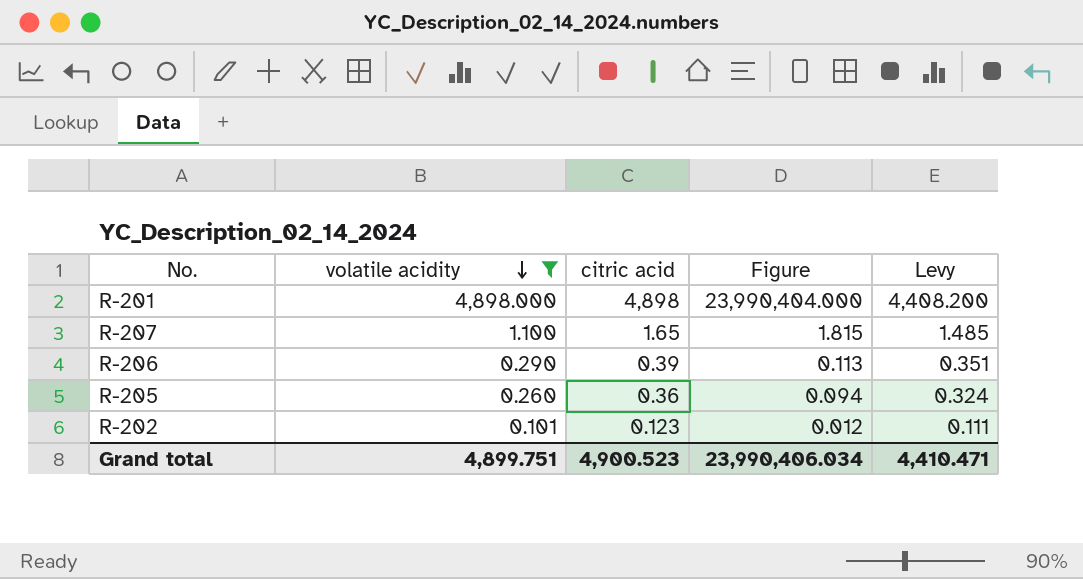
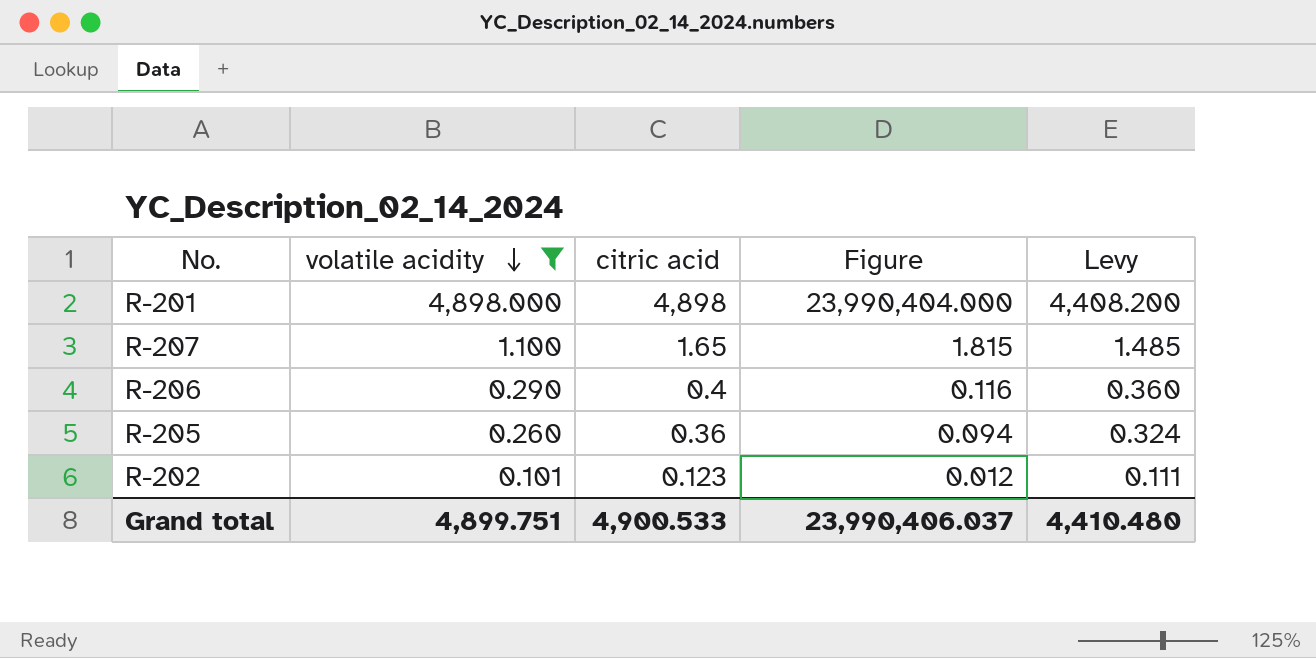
R-206 | citric acid: 0.39 -> 0.4
R-206 | Figure: 0.113 -> 0.116
R-206 | Levy: 0.351 -> 0.360
Grand total | citric acid: 4,900.523 -> 4,900.533
Grand total | Figure: 23,990,406.034 -> 23,990,406.037
Grand total | Levy: 4,410.471 -> 4,410.480

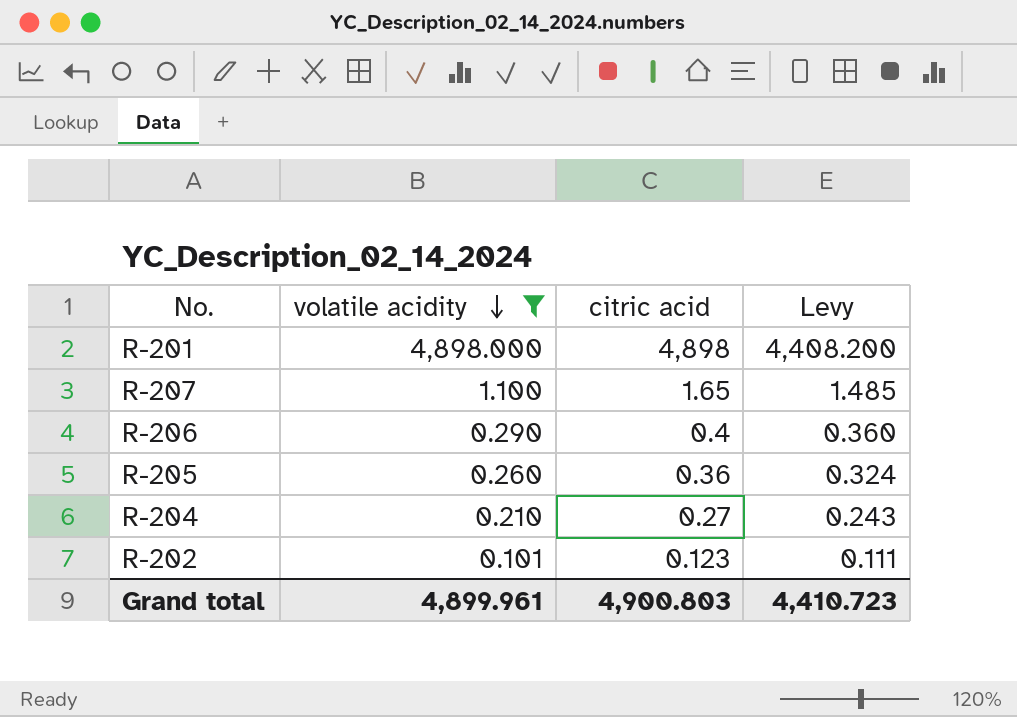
column Figure | formula: [volatile acidity] * [citric acid] -> none
row R-204: none -> 0.210 | 0.27 | 0.243
Grand total | volatile acidity: 4,899.751 -> 4,899.961
Grand total | citric acid: 4,900.533 -> 4,900.803
Grand total | Levy: 4,410.480 -> 4,410.723

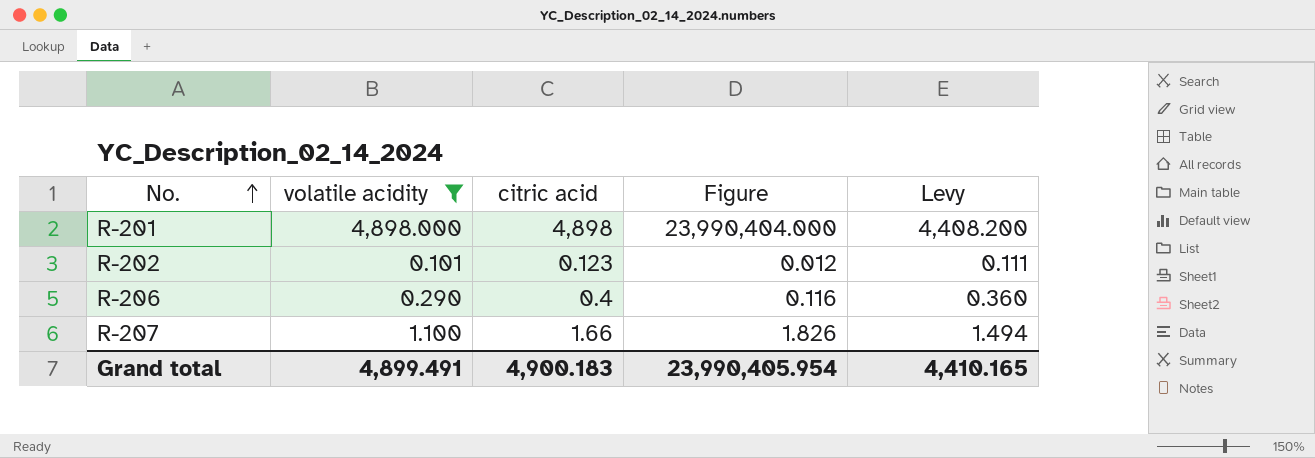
row order: volatile acidity descending -> No. ascending
column Figure | formula: none -> [volatile acidity] * [citric acid]
row R-205: 0.260 | 0.36 | 0.324 -> none
row R-204: 0.210 | 0.27 | 0.243 -> none
R-207 | citric acid: 1.65 -> 1.66
R-207 | Levy: 1.485 -> 1.494
Grand total | volatile acidity: 4,899.961 -> 4,899.491
Grand total | citric acid: 4,900.803 -> 4,900.183
Grand total | Levy: 4,410.723 -> 4,410.165

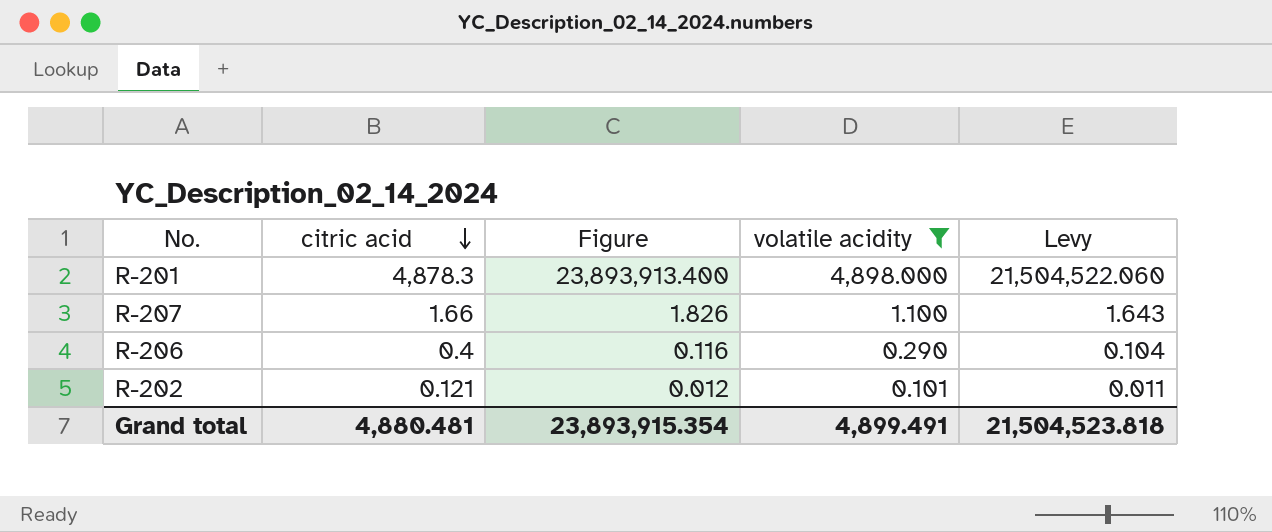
row order: No. ascending -> citric acid descending
column volatile acidity | position: 2 -> 4
column Levy | formula: [citric acid] * 0.9 -> [Figure] * 0.9
R-201 | citric acid: 4,898 -> 4,878.3
R-201 | Figure: 23,990,404.000 -> 23,893,913.400
R-202 | citric acid: 0.123 -> 0.121
Grand total | citric acid: 4,900.183 -> 4,880.481
Grand total | Figure: 23,990,405.954 -> 23,893,915.354
Grand total | Levy: 4,410.165 -> 21,504,523.818

